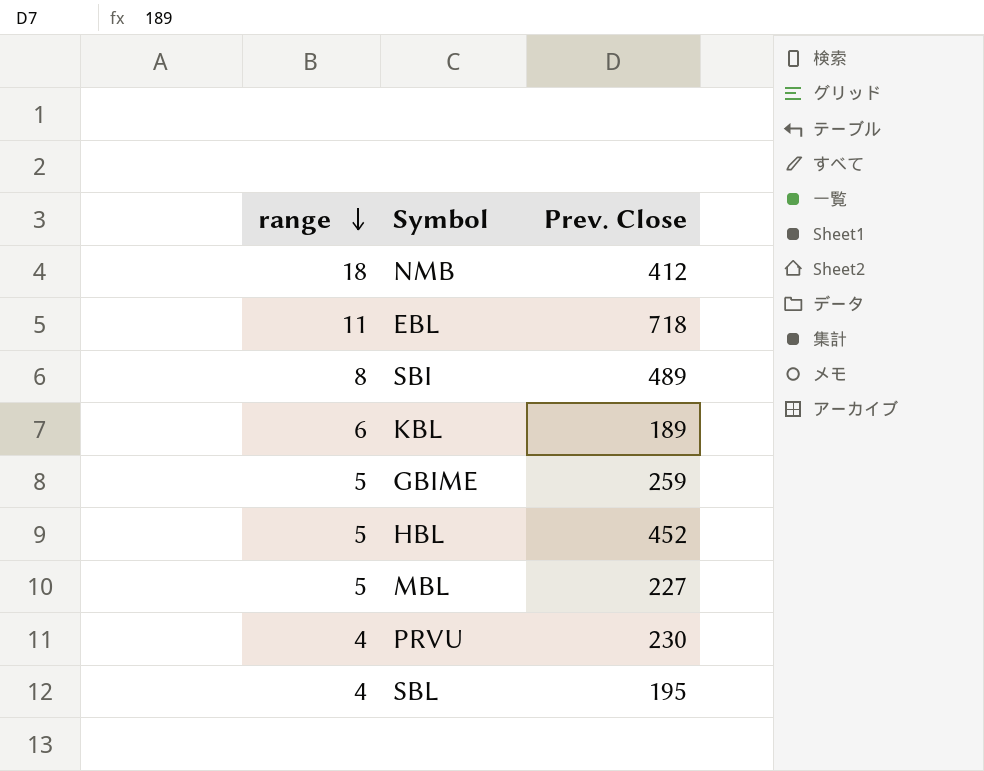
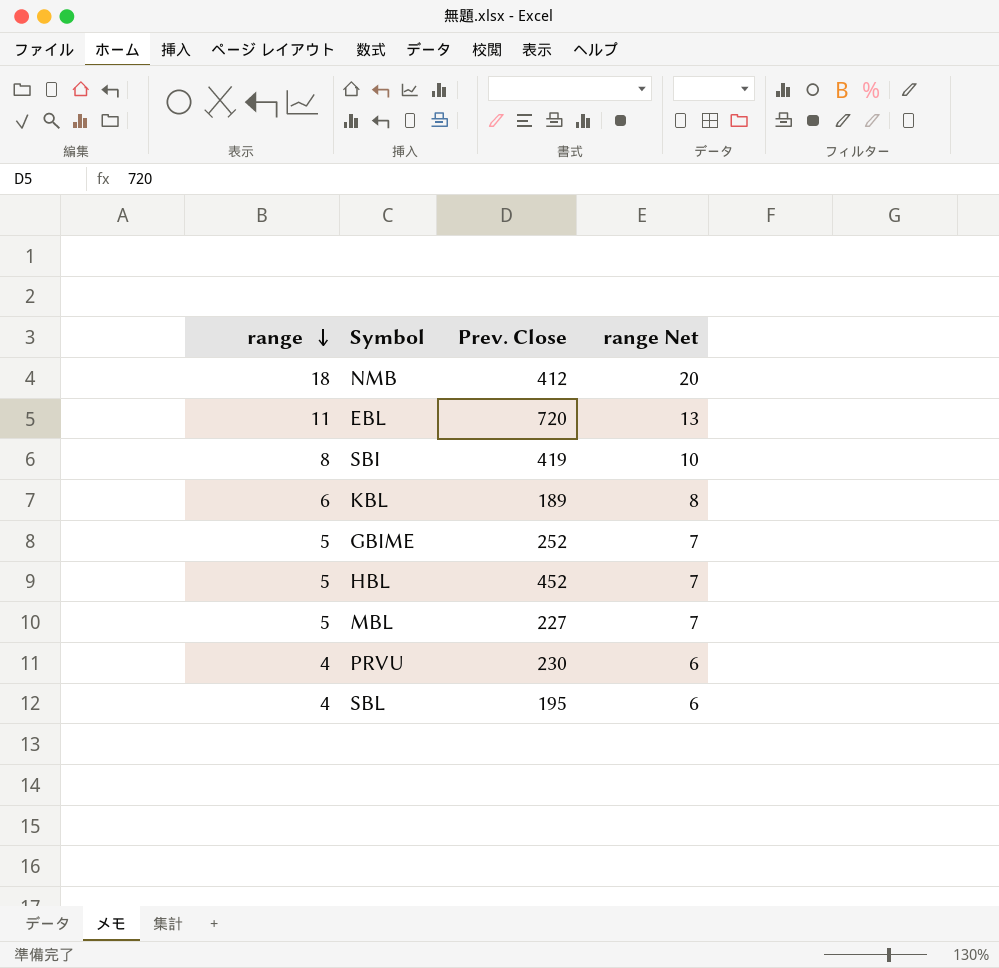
column range Net | formula: none -> [range] + 2
EBL | Prev. Close: 718 -> 720
SBI | Prev. Close: 489 -> 419
GBIME | Prev. Close: 259 -> 252

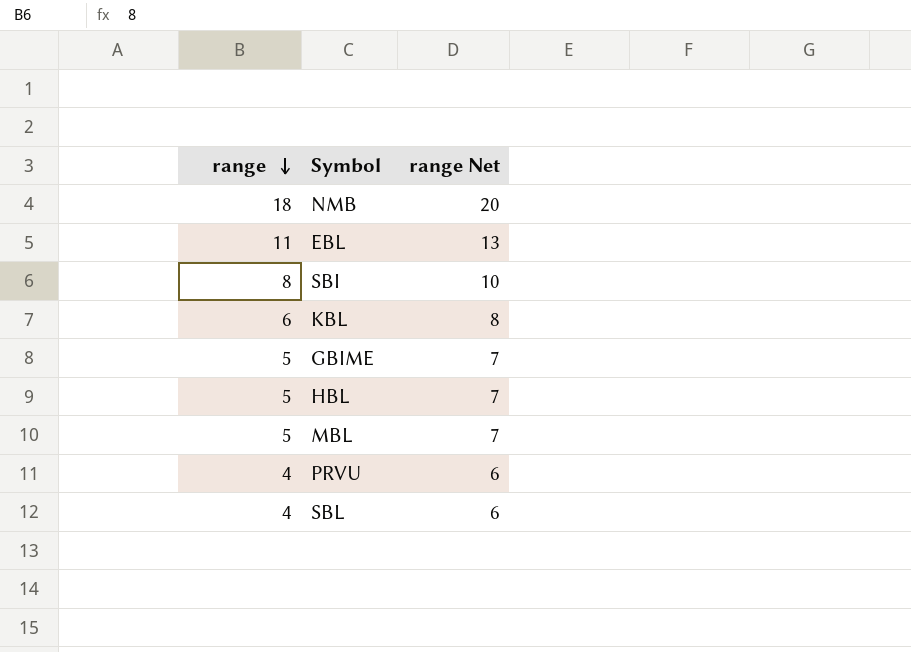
column Prev. Close | position: 3 -> none

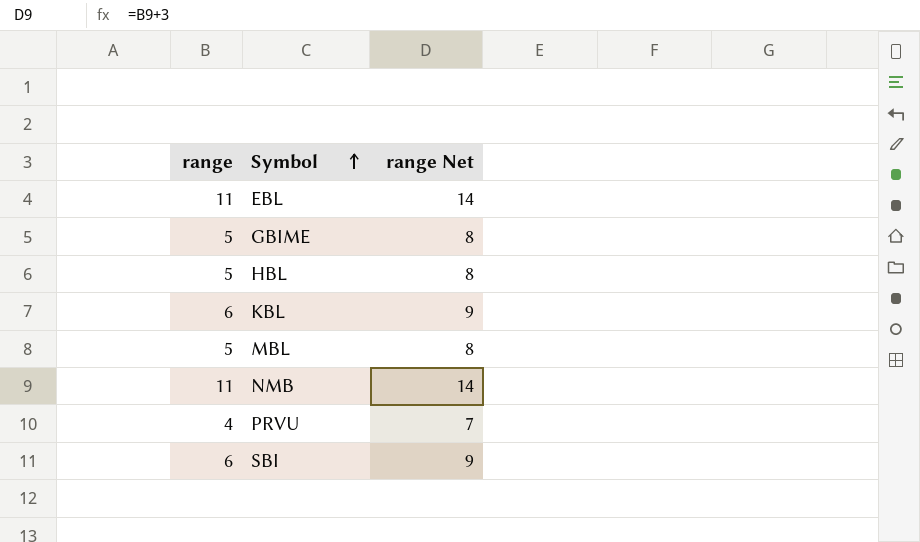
row order: range descending -> Symbol ascending
column range Net | formula: [range] + 2 -> [range] + 3
row SBL: 4 | 6 -> none
NMB | range: 18 -> 11
SBI | range: 8 -> 6

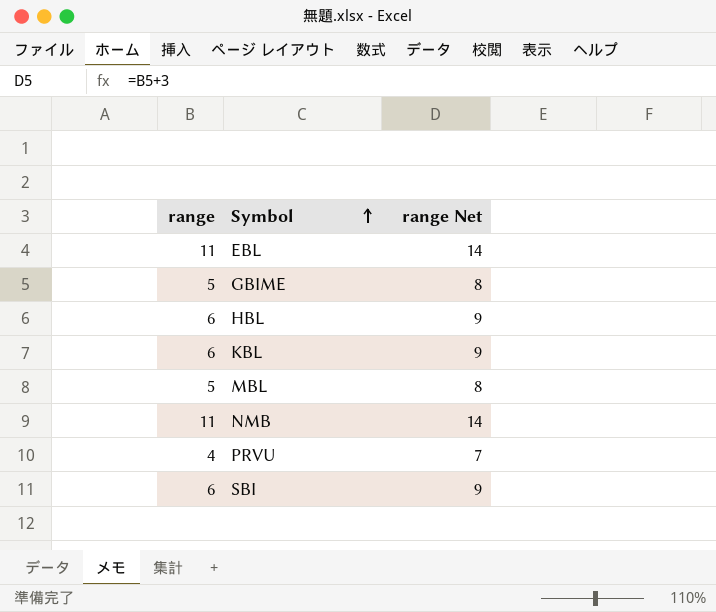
HBL | range: 5 -> 6
HBL | range Net: 8 -> 9

